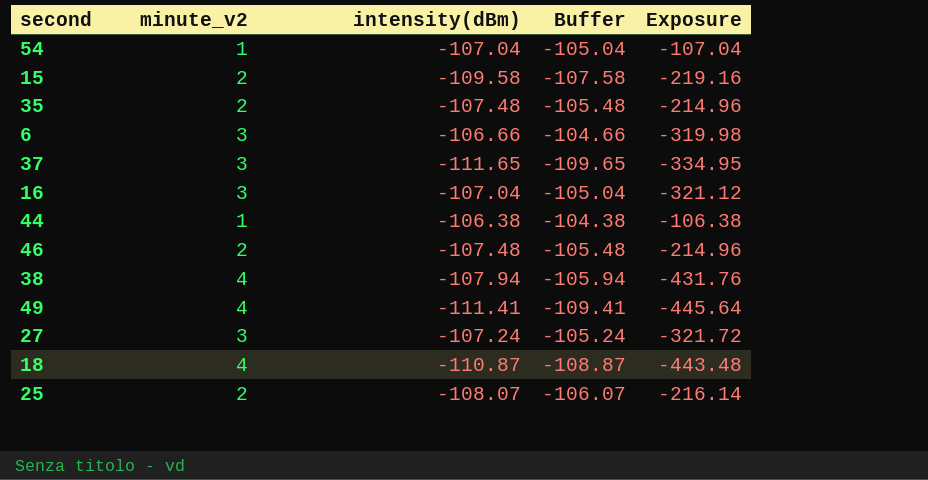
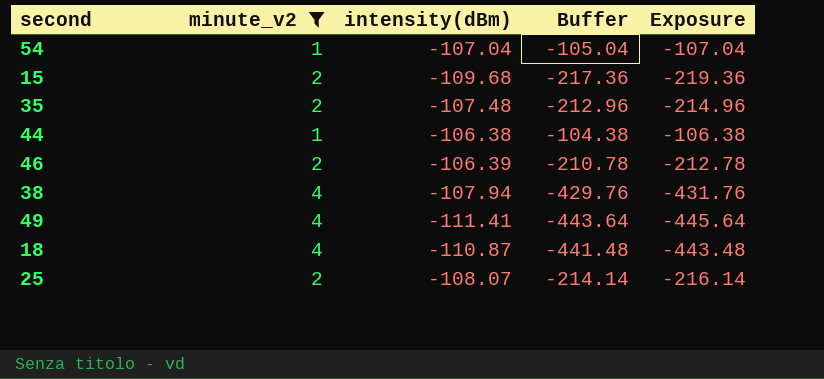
filter: none -> minute_v2 != 3
column Buffer | formula: [intensity(dBm)] + 2 -> [Exposure] + 2
15 | intensity(dBm): -109.58 -> -109.68
15 | Exposure: -219.16 -> -219.36
46 | intensity(dBm): -107.48 -> -106.39
46 | Exposure: -214.96 -> -212.78

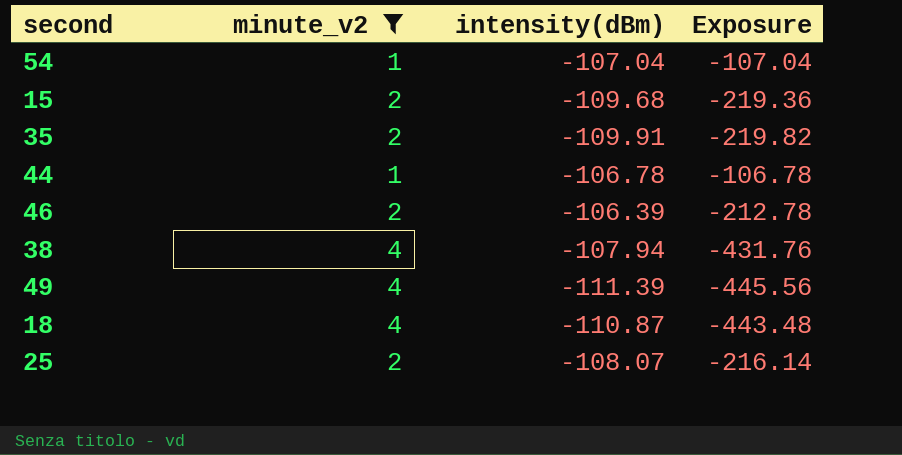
column Buffer | formula: [Exposure] + 2 -> none
35 | intensity(dBm): -107.48 -> -109.91
35 | Exposure: -214.96 -> -219.82
44 | intensity(dBm): -106.38 -> -106.78
44 | Exposure: -106.38 -> -106.78
49 | intensity(dBm): -111.41 -> -111.39
49 | Exposure: -445.64 -> -445.56

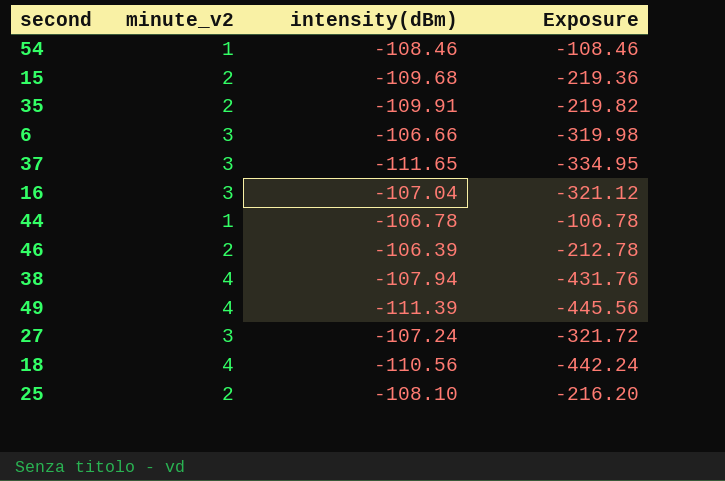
filter: minute_v2 != 3 -> none
54 | intensity(dBm): -107.04 -> -108.46
54 | Exposure: -107.04 -> -108.46
18 | intensity(dBm): -110.87 -> -110.56
18 | Exposure: -443.48 -> -442.24
25 | intensity(dBm): -108.07 -> -108.10
25 | Exposure: -216.14 -> -216.20

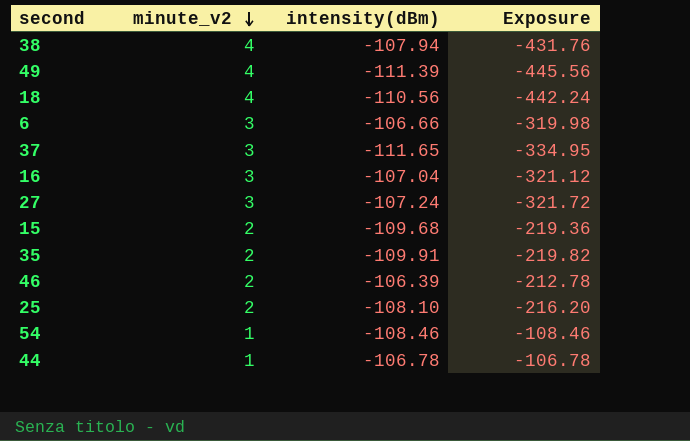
row order: none -> minute_v2 descending

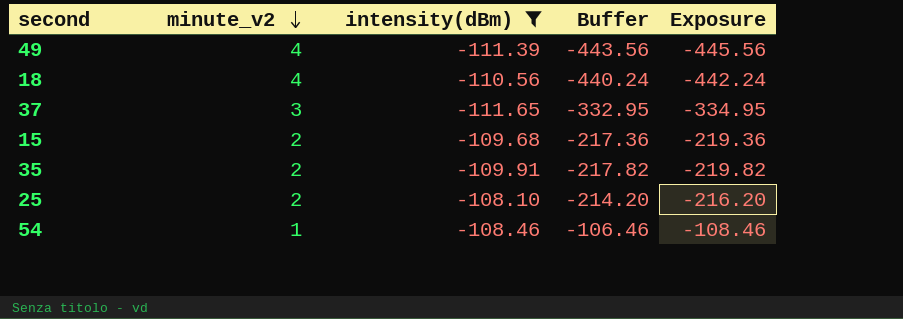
filter: none -> intensity(dBm) <= -108.10
column Buffer | formula: none -> [Exposure] + 2

